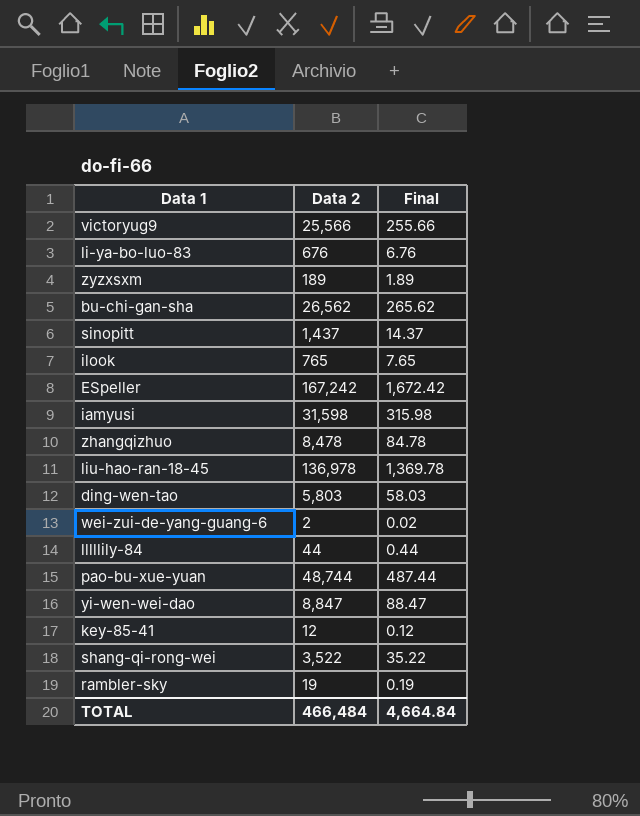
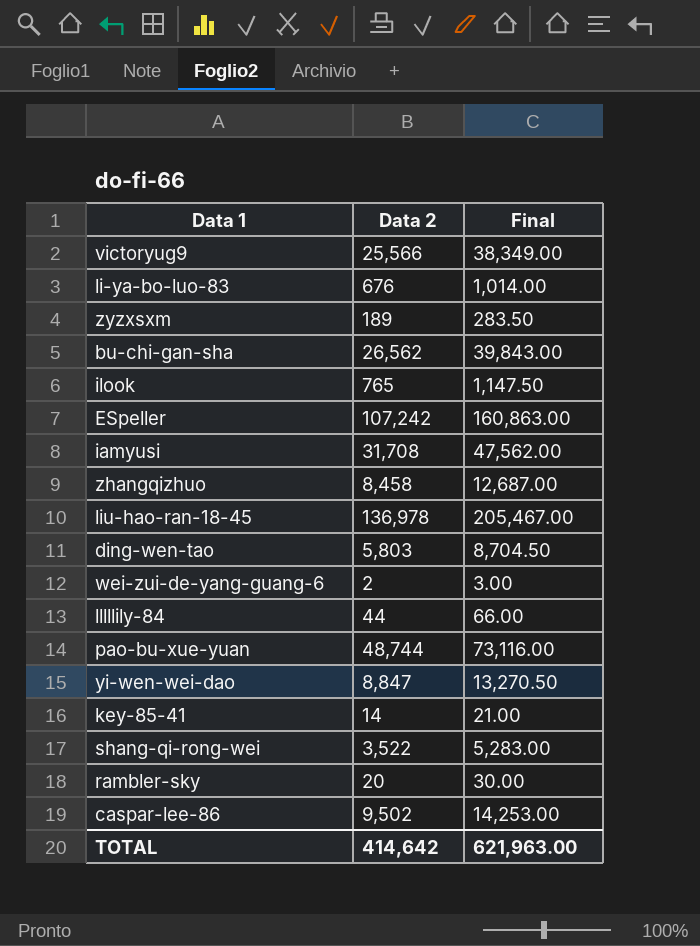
column Final | formula: [Data 2] * 0.01 -> [Data 2] * 1.5
row sinopitt: 1,437 | 14.37 -> none
ESpeller | Data 2: 167,242 -> 107,242
iamyusi | Data 2: 31,598 -> 31,708
zhangqizhuo | Data 2: 8,478 -> 8,458
key-85-41 | Data 2: 12 -> 14
rambler-sky | Data 2: 19 -> 20
row caspar-lee-86: none -> 9,502 | 14,253.00
TOTAL | Data 2: 466,484 -> 414,642
TOTAL | Final: 4,664.84 -> 621,963.00

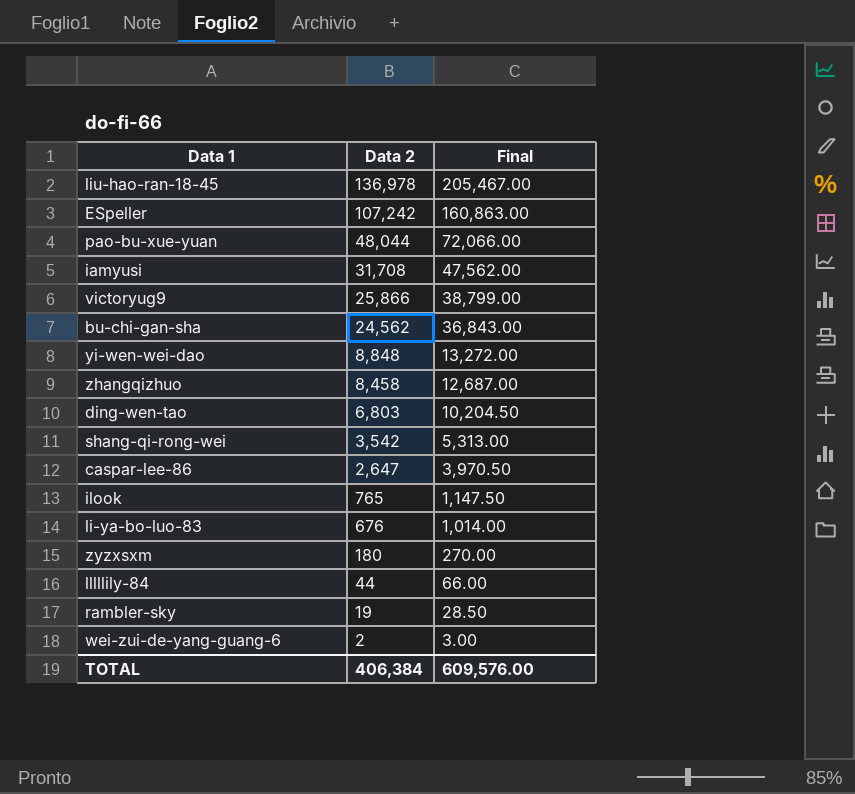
row order: none -> Data 2 descending
row key-85-41: 14 | 21.00 -> none
pao-bu-xue-yuan | Data 2: 48,744 -> 48,044
pao-bu-xue-yuan | Final: 73,116.00 -> 72,066.00
victoryug9 | Data 2: 25,566 -> 25,866
victoryug9 | Final: 38,349.00 -> 38,799.00
bu-chi-gan-sha | Data 2: 26,562 -> 24,562
bu-chi-gan-sha | Final: 39,843.00 -> 36,843.00
yi-wen-wei-dao | Data 2: 8,847 -> 8,848
yi-wen-wei-dao | Final: 13,270.50 -> 13,272.00
ding-wen-tao | Data 2: 5,803 -> 6,803
ding-wen-tao | Final: 8,704.50 -> 10,204.50
shang-qi-rong-wei | Data 2: 3,522 -> 3,542
shang-qi-rong-wei | Final: 5,283.00 -> 5,313.00
caspar-lee-86 | Data 2: 9,502 -> 2,647
caspar-lee-86 | Final: 14,253.00 -> 3,970.50
zyzxsxm | Data 2: 189 -> 180
zyzxsxm | Final: 283.50 -> 270.00
rambler-sky | Data 2: 20 -> 19
rambler-sky | Final: 30.00 -> 28.50
TOTAL | Data 2: 414,642 -> 406,384
TOTAL | Final: 621,963.00 -> 609,576.00

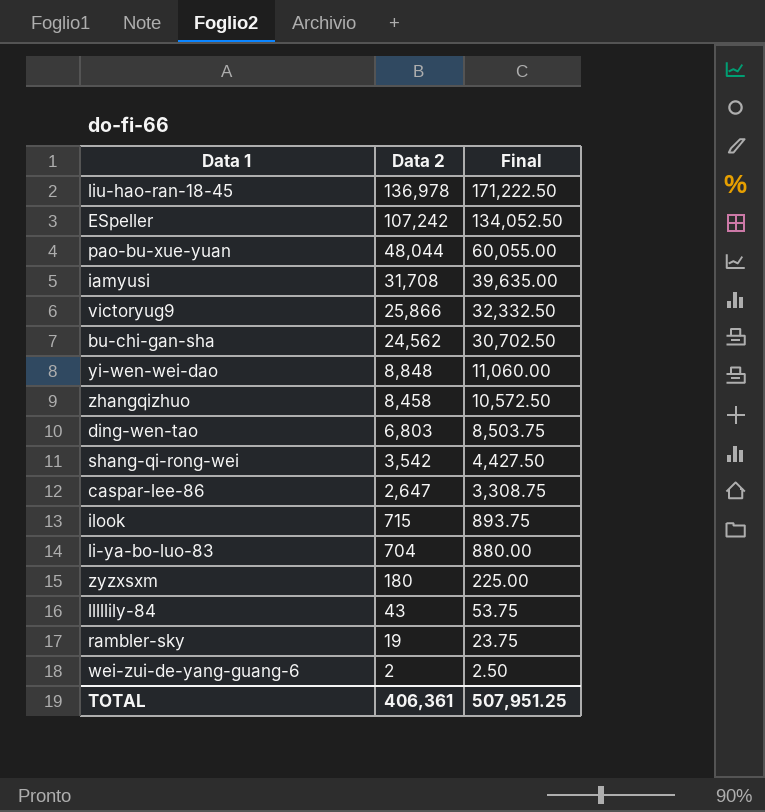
column Final | formula: [Data 2] * 1.5 -> [Data 2] * 1.25
ilook | Data 2: 765 -> 715
li-ya-bo-luo-83 | Data 2: 676 -> 704
lllllily-84 | Data 2: 44 -> 43
TOTAL | Data 2: 406,384 -> 406,361
TOTAL | Final: 609,576.00 -> 507,951.25

